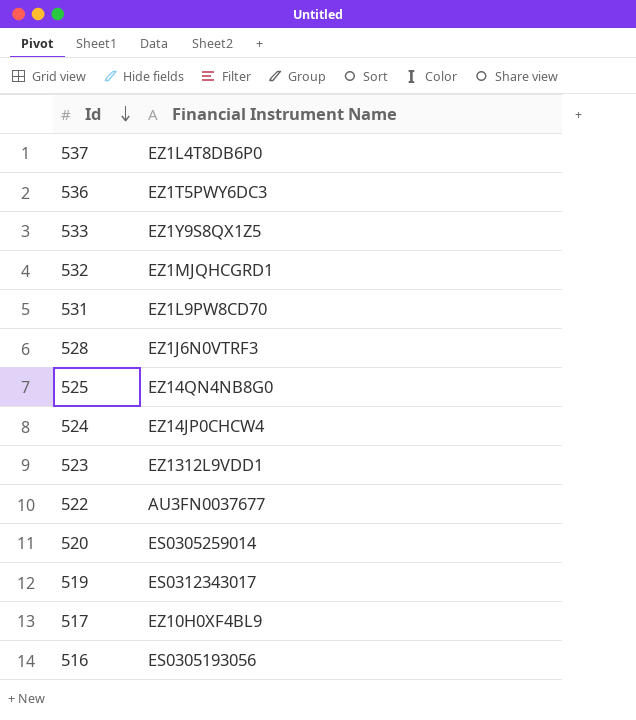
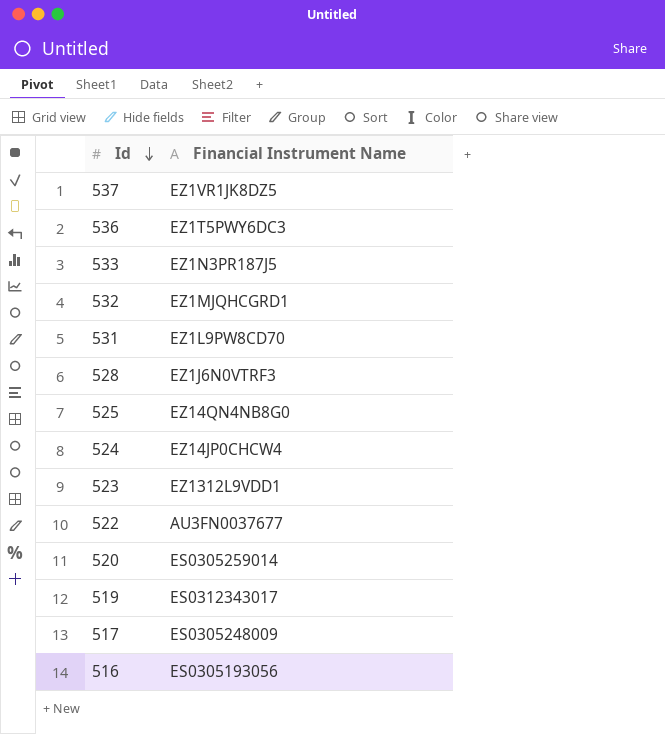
537 | Financial Instrument Name: EZ1L4T8DB6P0 -> EZ1VR1JK8DZ5
533 | Financial Instrument Name: EZ1Y9S8QX1Z5 -> EZ1N3PR187J5
517 | Financial Instrument Name: EZ10H0XF4BL9 -> ES0305248009

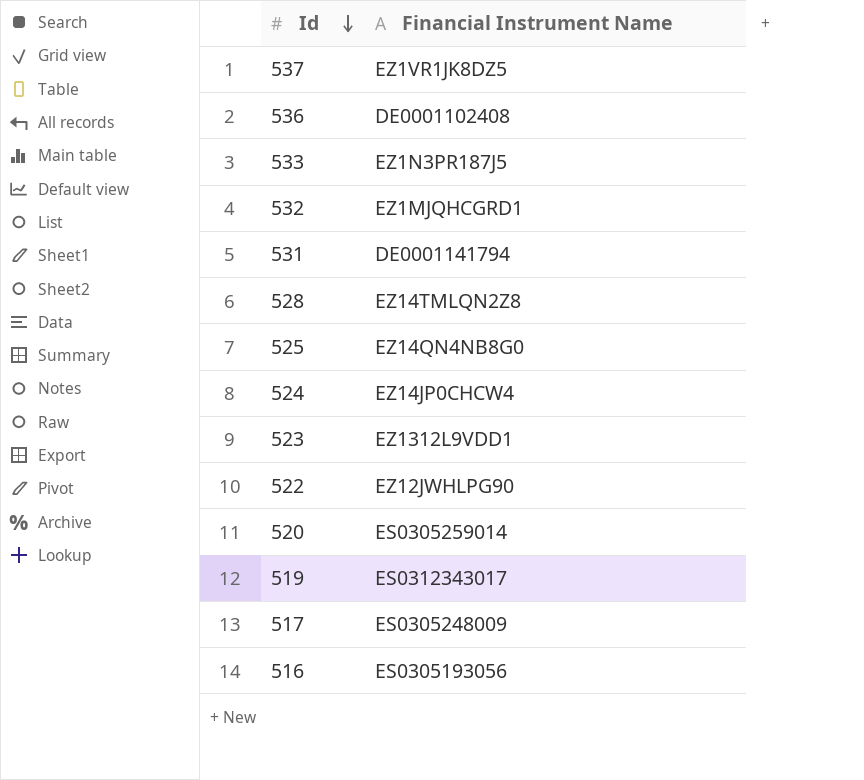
536 | Financial Instrument Name: EZ1T5PWY6DC3 -> DE0001102408
531 | Financial Instrument Name: EZ1L9PW8CD70 -> DE0001141794
528 | Financial Instrument Name: EZ1J6N0VTRF3 -> EZ14TMLQN2Z8
522 | Financial Instrument Name: AU3FN0037677 -> EZ12JWHLPG90

